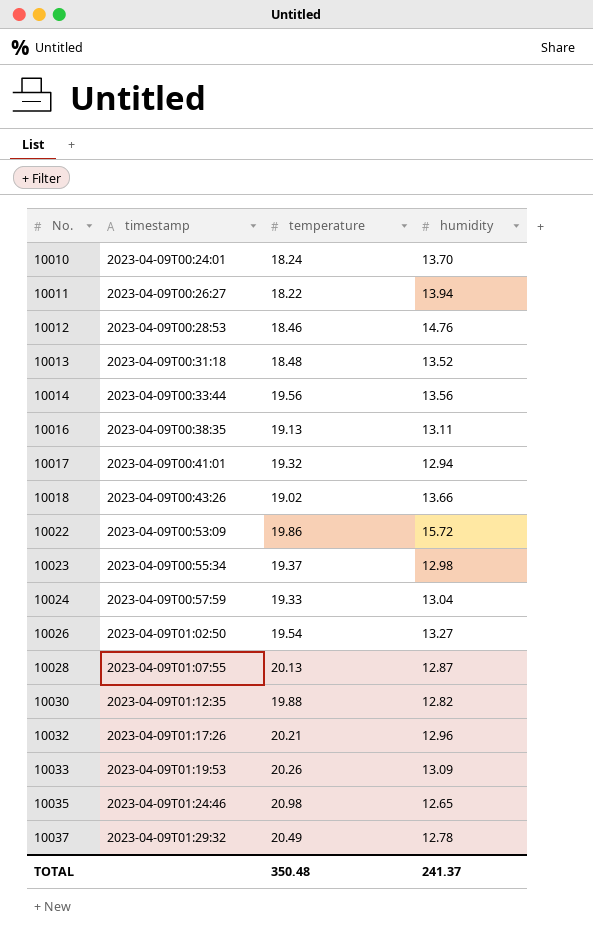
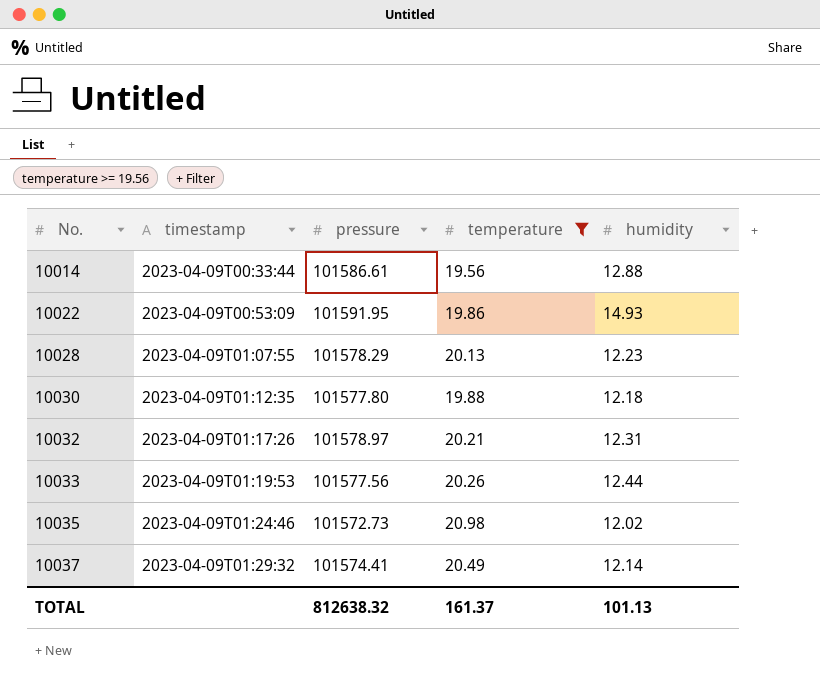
filter: none -> temperature >= 19.56
column pressure | position: none -> 3
10014 | humidity: 13.56 -> 12.88
10022 | humidity: 15.72 -> 14.93
10028 | humidity: 12.87 -> 12.23
10030 | humidity: 12.82 -> 12.18
10032 | humidity: 12.96 -> 12.31
10033 | humidity: 13.09 -> 12.44
10035 | humidity: 12.65 -> 12.02
10037 | humidity: 12.78 -> 12.14
TOTAL | temperature: 350.48 -> 161.37
TOTAL | humidity: 241.37 -> 101.13

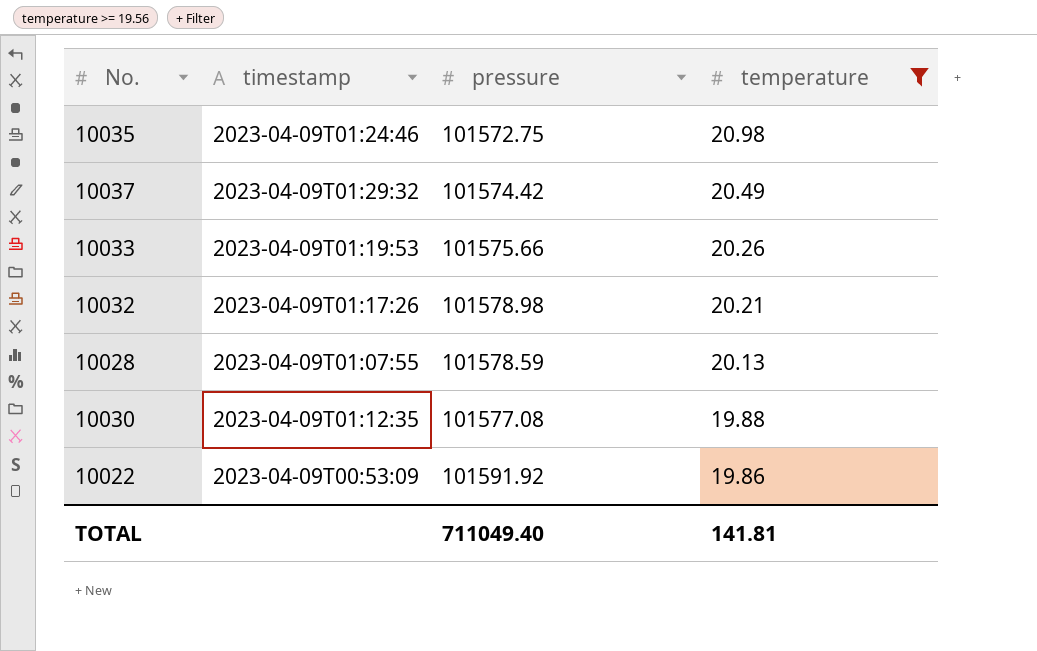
row order: No. ascending -> temperature descending
column humidity | position: 5 -> none
row 10014: 2023-04-09T00:33:44 | 101586.61 | 19.56 | 12.88 -> none
10035 | pressure: 101572.73 -> 101572.75
10037 | pressure: 101574.41 -> 101574.42
10033 | pressure: 101577.56 -> 101575.66
10032 | pressure: 101578.97 -> 101578.98
10028 | pressure: 101578.29 -> 101578.59
10030 | pressure: 101577.80 -> 101577.08
10022 | pressure: 101591.95 -> 101591.92
TOTAL | pressure: 812638.32 -> 711049.40
TOTAL | temperature: 161.37 -> 141.81

